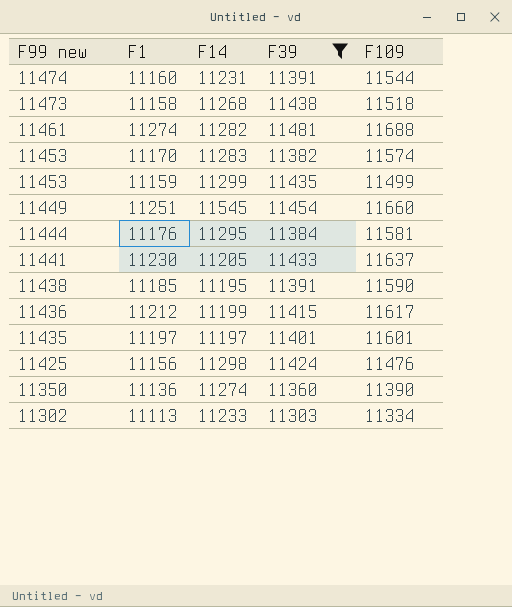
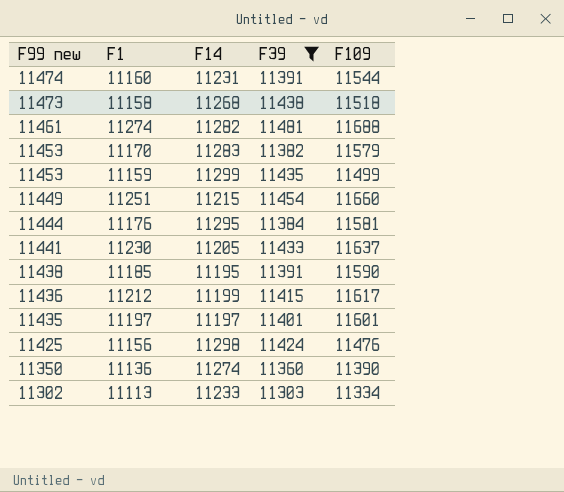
11170 | F109: 11574 -> 11579
11251 | F14: 11545 -> 11215

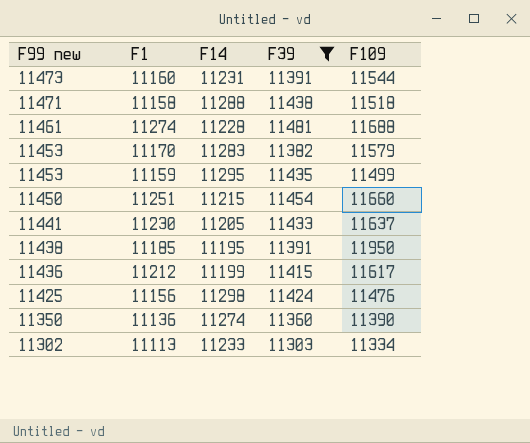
row 11176: 11444 | 11295 | 11384 | 11581 -> none
row 11197: 11435 | 11197 | 11401 | 11601 -> none
11160 | F99 new: 11474 -> 11473
11158 | F99 new: 11473 -> 11471
11158 | F14: 11268 -> 11288
11274 | F14: 11282 -> 11228
11159 | F14: 11299 -> 11295
11251 | F99 new: 11449 -> 11450
11185 | F109: 11590 -> 11950

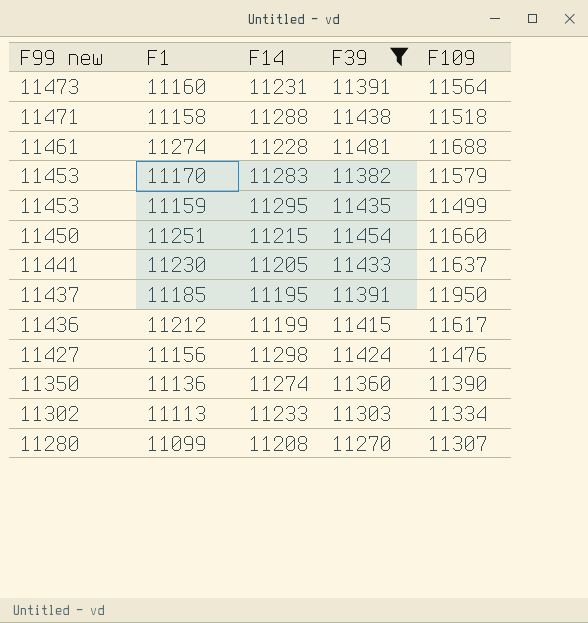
11160 | F109: 11544 -> 11564
11185 | F99 new: 11438 -> 11437
11156 | F99 new: 11425 -> 11427
row 11099: none -> 11280 | 11208 | 11270 | 11307

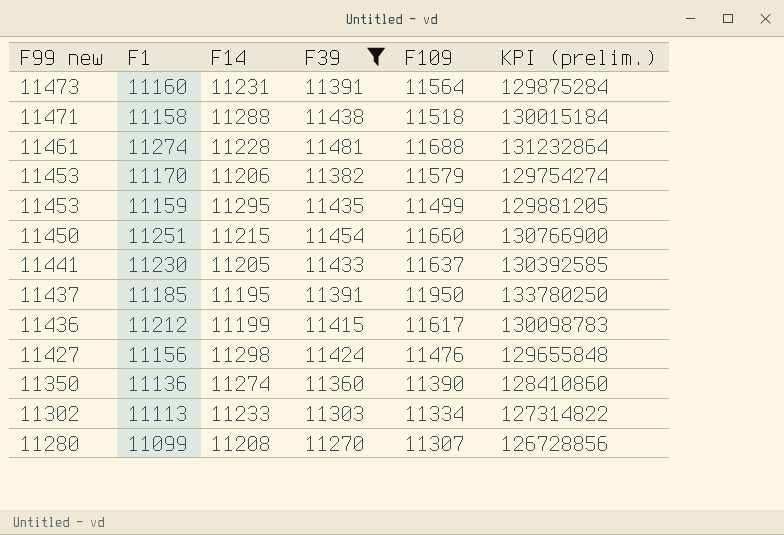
column KPI (prelim.) | formula: none -> [F14] * [F109]
11170 | F14: 11283 -> 11206

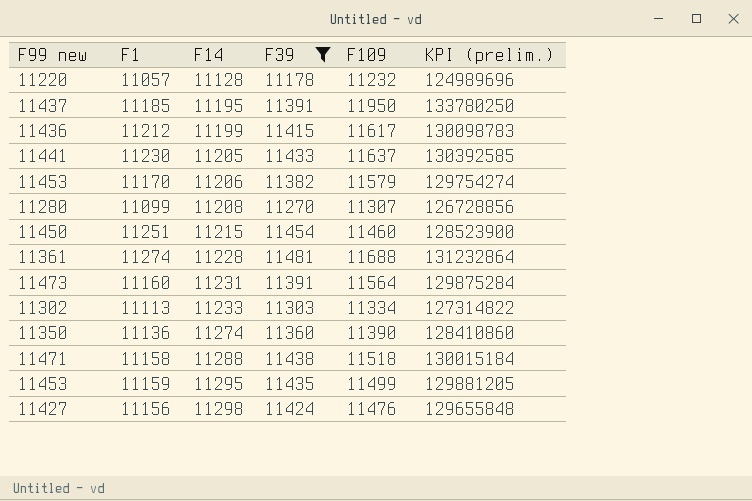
row order: F99 new descending -> F14 ascending
row 11057: none -> 11220 | 11128 | 11178 | 11232 | 124989696
11251 | F109: 11660 -> 11460
11251 | KPI (prelim.): 130766900 -> 128523900
11274 | F99 new: 11461 -> 11361

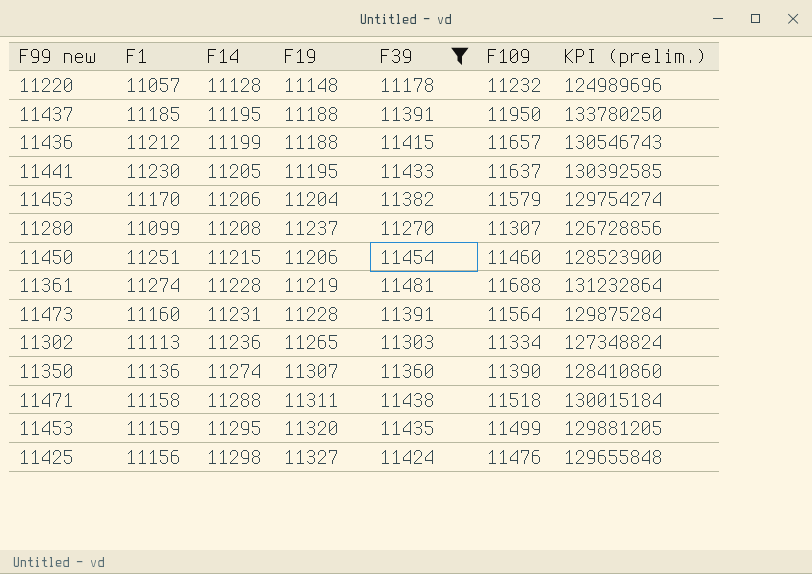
column F19 | position: none -> 4
11212 | F109: 11617 -> 11657
11212 | KPI (prelim.): 130098783 -> 130546743
11113 | F14: 11233 -> 11236
11113 | KPI (prelim.): 127314822 -> 127348824
11156 | F99 new: 11427 -> 11425

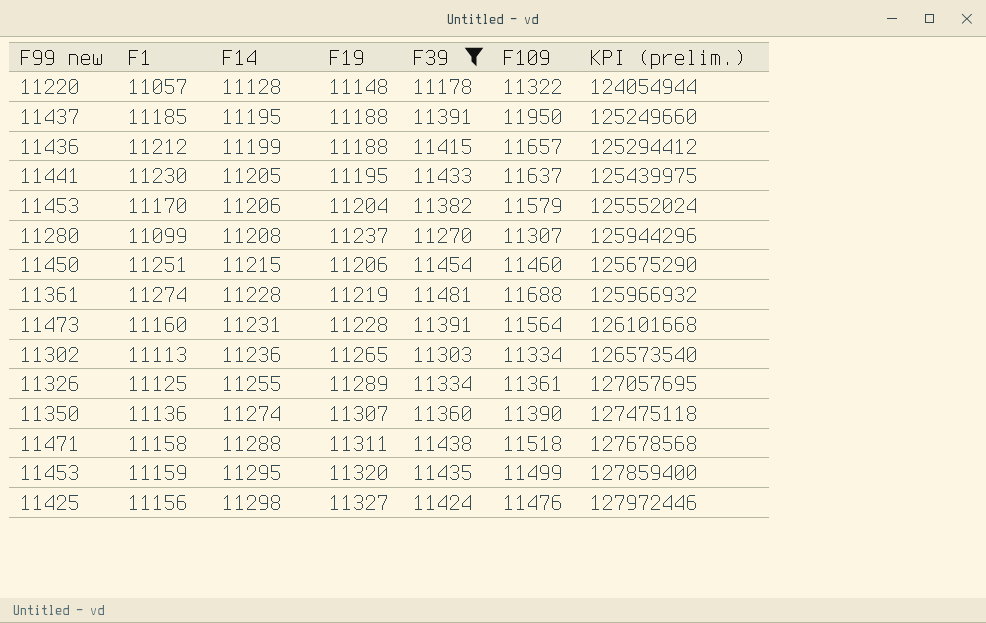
column KPI (prelim.) | formula: [F14] * [F109] -> [F14] * [F19]
11057 | F109: 11232 -> 11322
row 11125: none -> 11326 | 11255 | 11289 | 11334 | 11361 | 127057695

